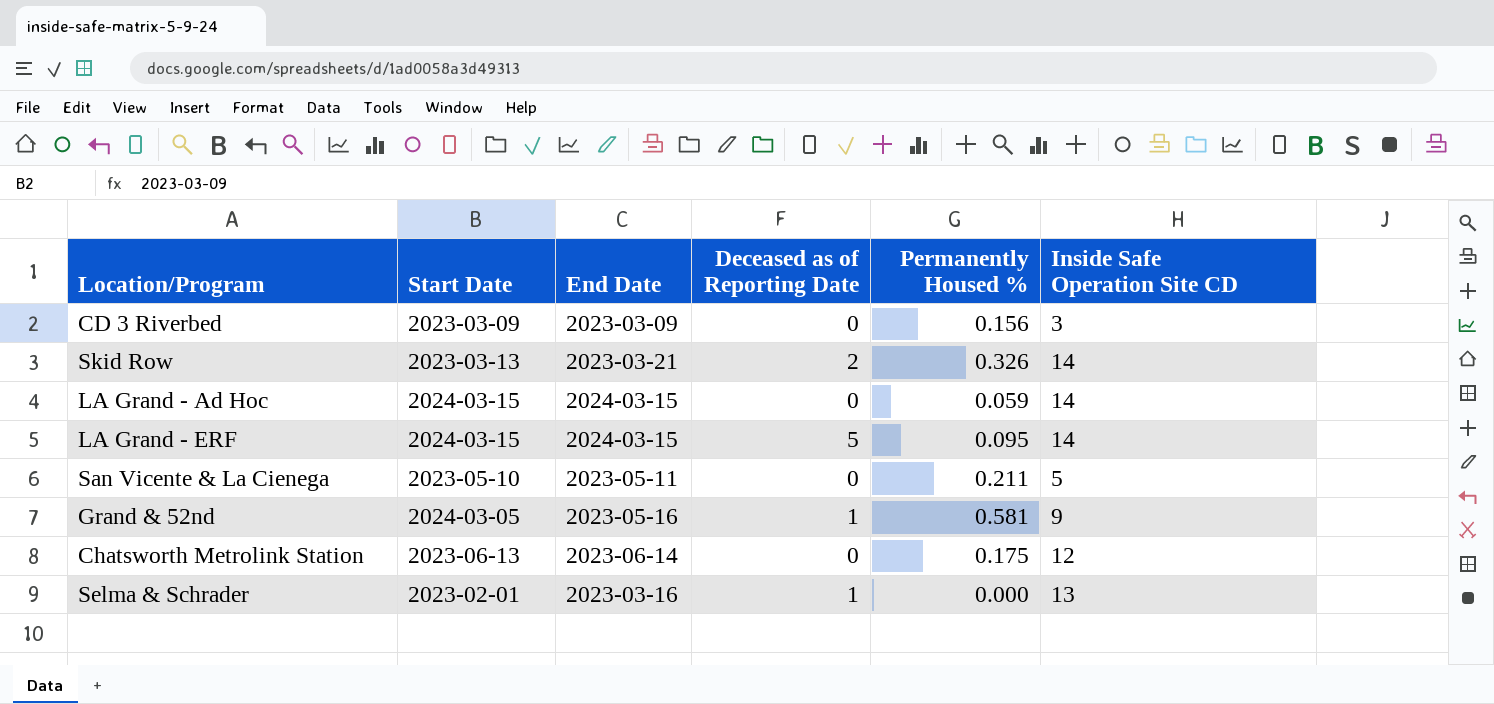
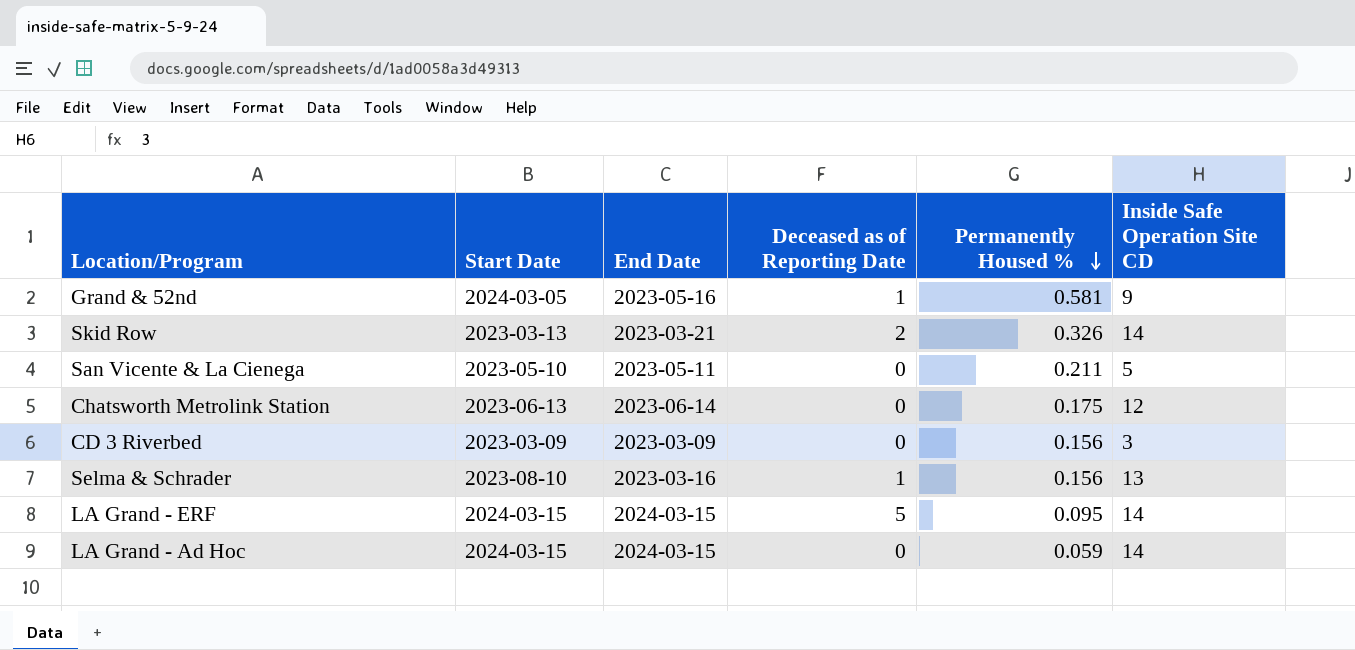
row order: none -> Permanently Housed % descending
Selma & Schrader | Start Date: 2023-02-01 -> 2023-08-10
Selma & Schrader | Permanently Housed %: 0.000 -> 0.156

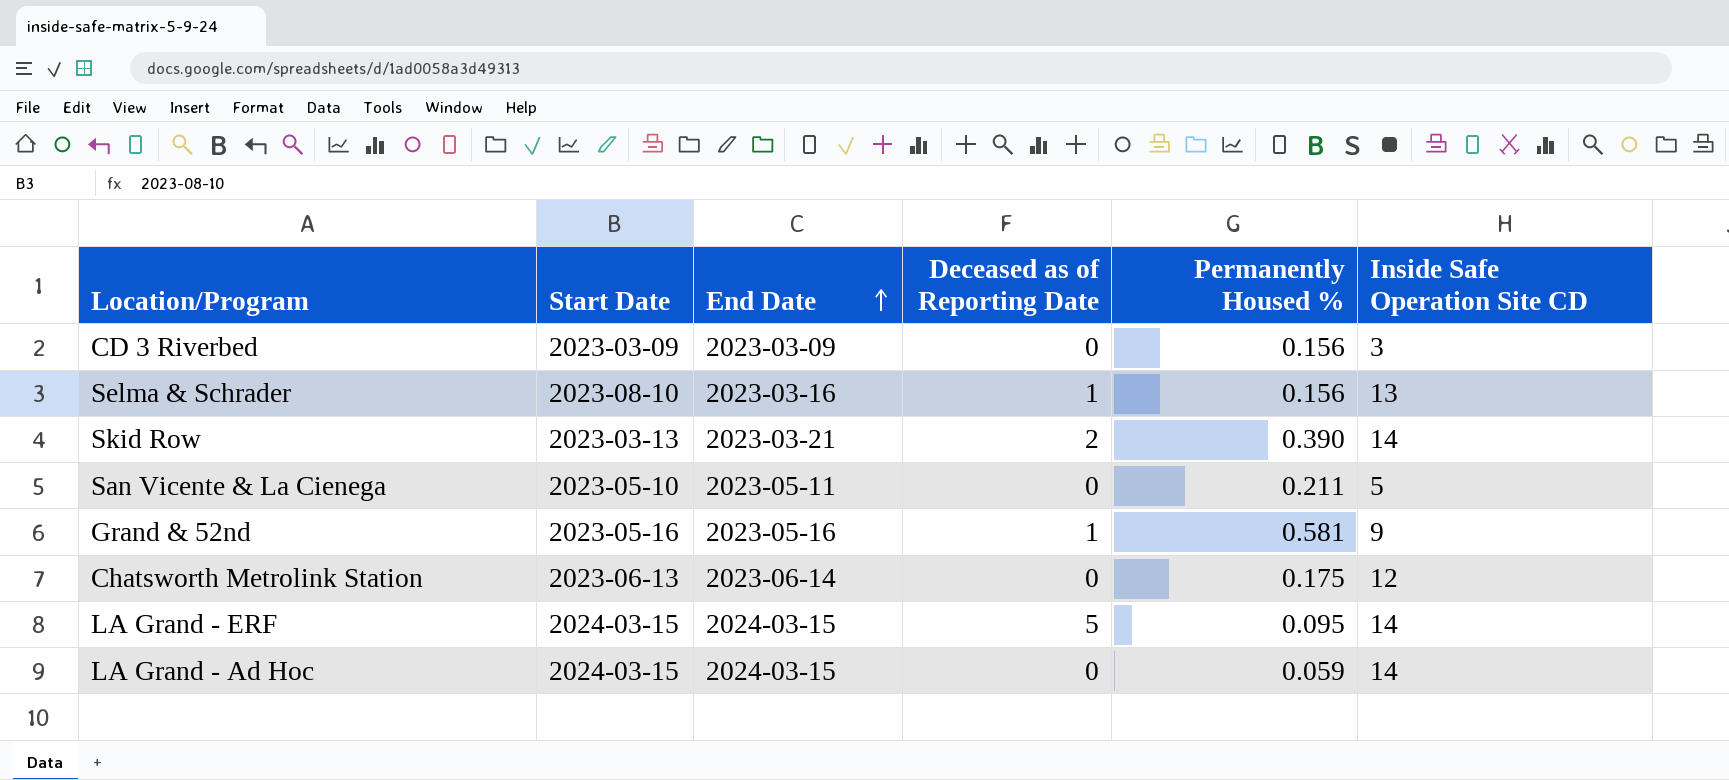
row order: Permanently Housed % descending -> End Date ascending
Skid Row | Permanently Housed %: 0.326 -> 0.390
Grand & 52nd | Start Date: 2024-03-05 -> 2023-05-16

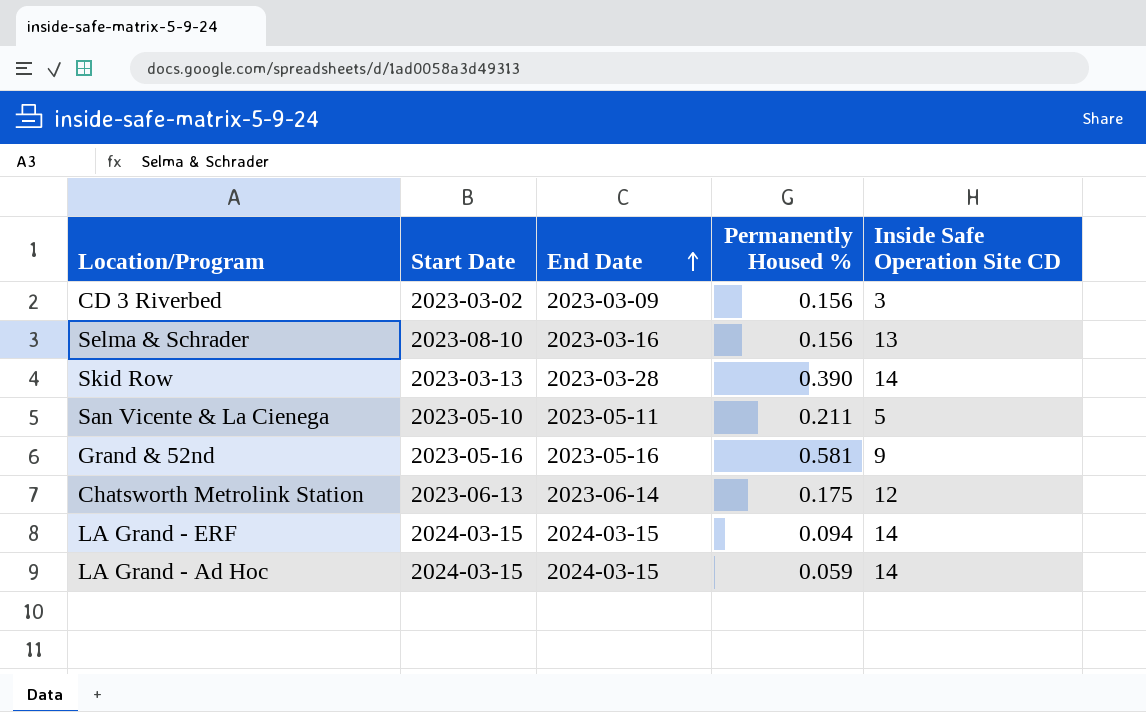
column Deceased as of Reporting Date | position: 4 -> none
CD 3 Riverbed | Start Date: 2023-03-09 -> 2023-03-02
Skid Row | End Date: 2023-03-21 -> 2023-03-28
LA Grand - ERF | Permanently Housed %: 0.095 -> 0.094

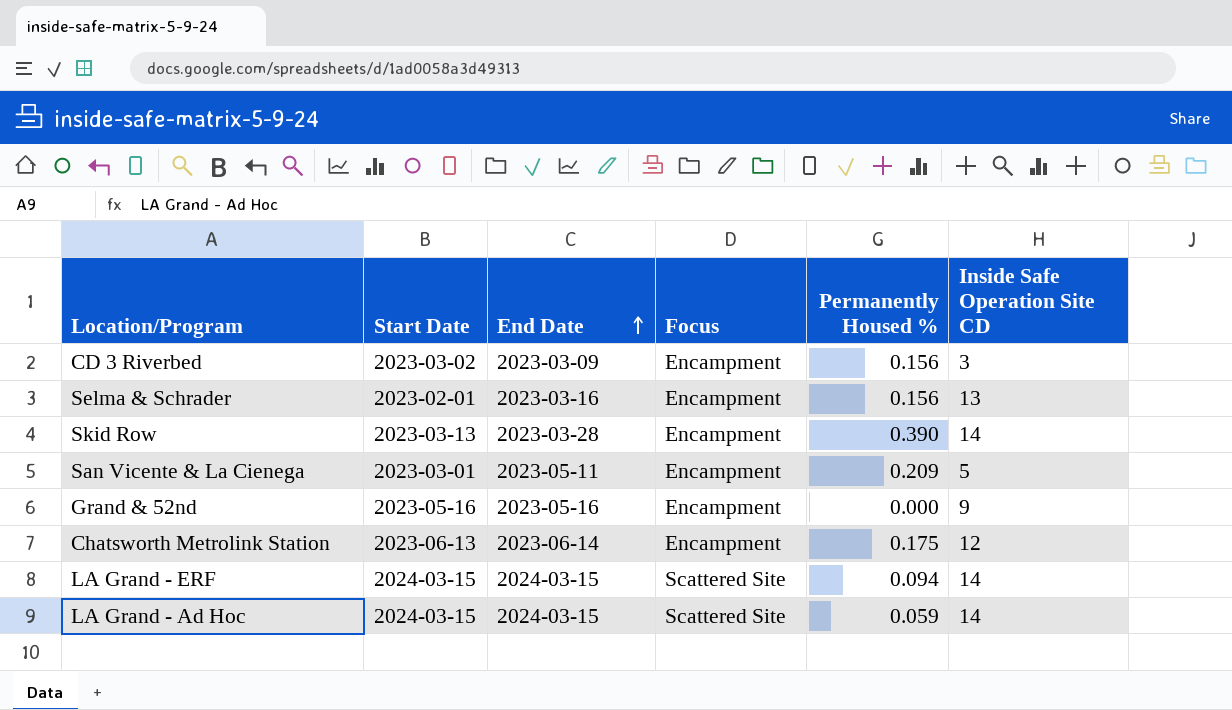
column Focus | position: none -> 4
Selma & Schrader | Start Date: 2023-08-10 -> 2023-02-01
San Vicente & La Cienega | Start Date: 2023-05-10 -> 2023-03-01
San Vicente & La Cienega | Permanently Housed %: 0.211 -> 0.209
Grand & 52nd | Permanently Housed %: 0.581 -> 0.000

